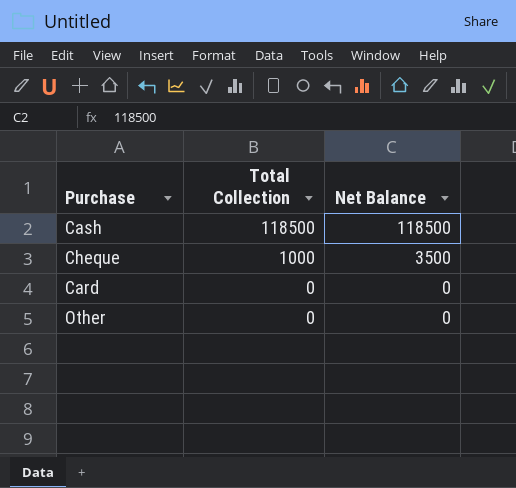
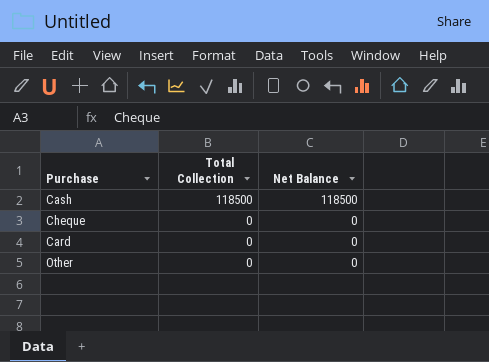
Cheque | Total Collection: 1000 -> 0
Cheque | Net Balance: 3500 -> 0

